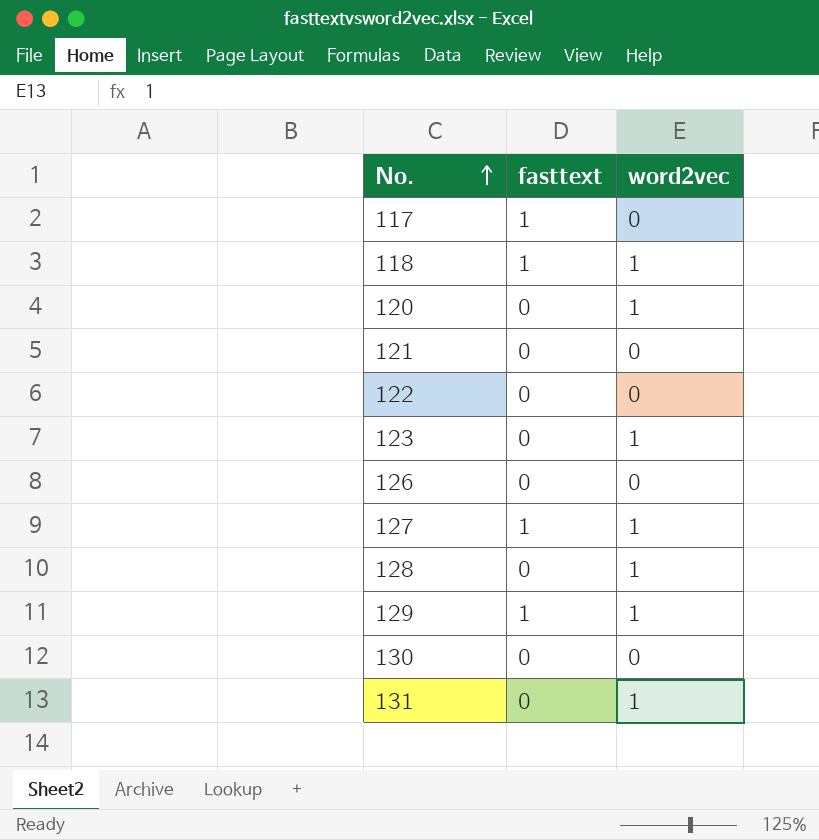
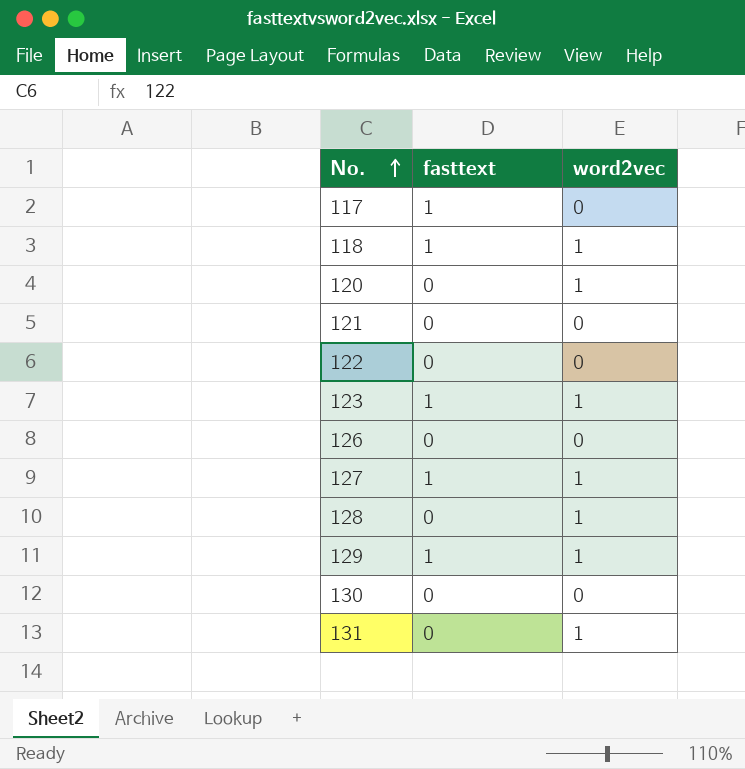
123 | fasttext: 0 -> 1

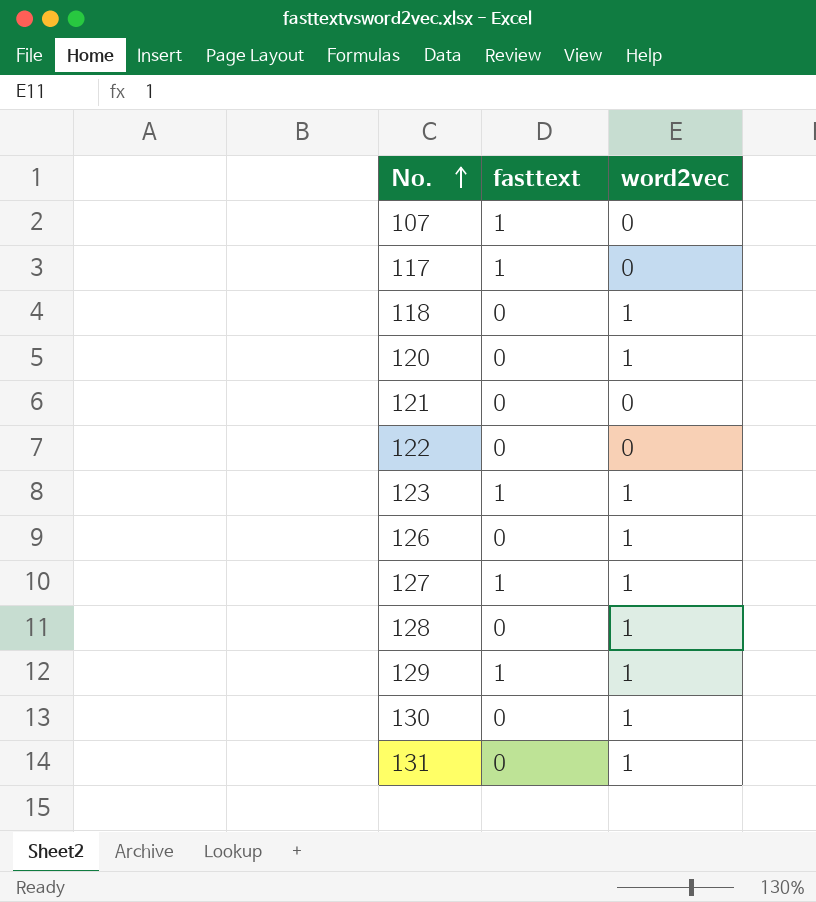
row 107: none -> 1 | 0
118 | fasttext: 1 -> 0
126 | word2vec: 0 -> 1
130 | word2vec: 0 -> 1

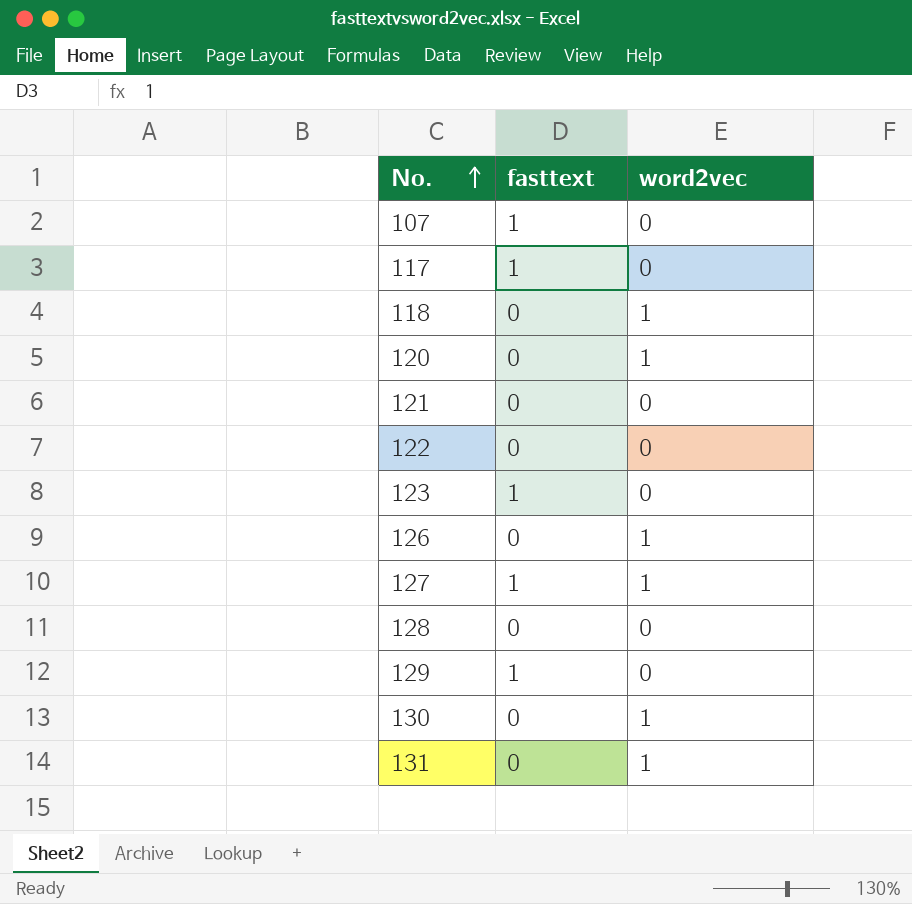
123 | word2vec: 1 -> 0
128 | word2vec: 1 -> 0
129 | word2vec: 1 -> 0

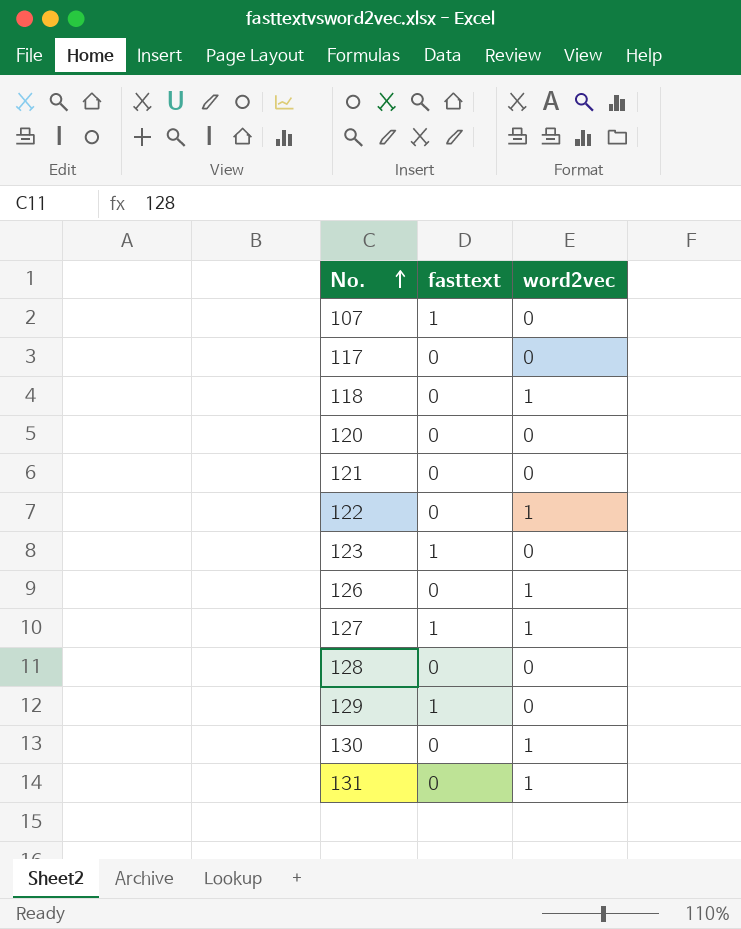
117 | fasttext: 1 -> 0
120 | word2vec: 1 -> 0
122 | word2vec: 0 -> 1

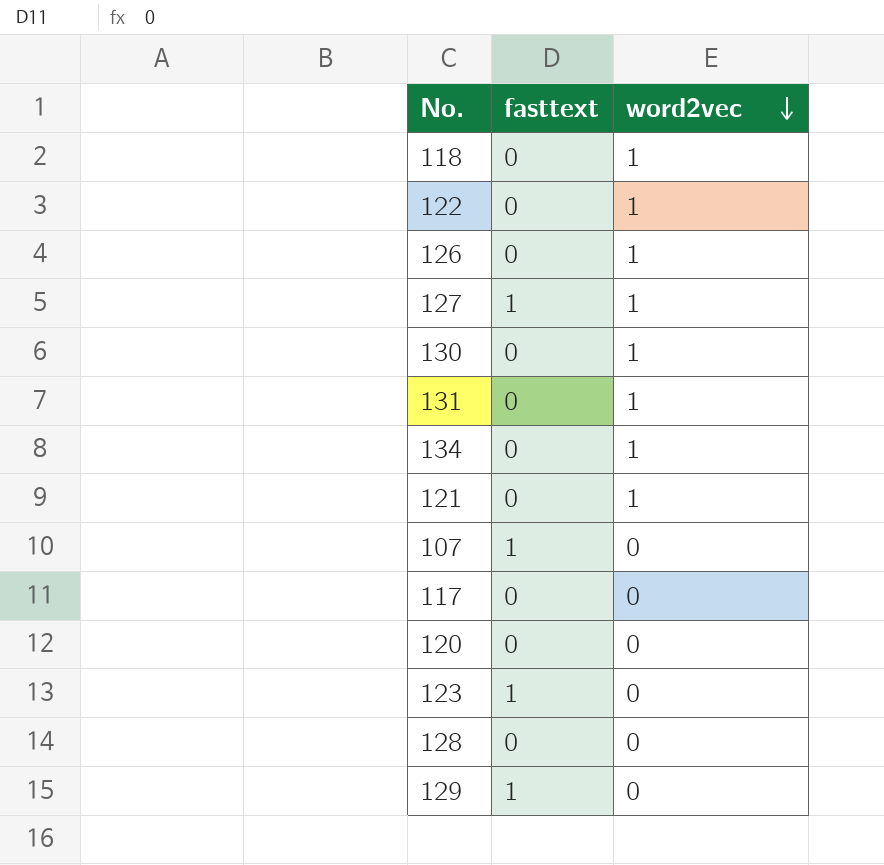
row order: No. ascending -> word2vec descending
row 134: none -> 0 | 1
121 | word2vec: 0 -> 1

